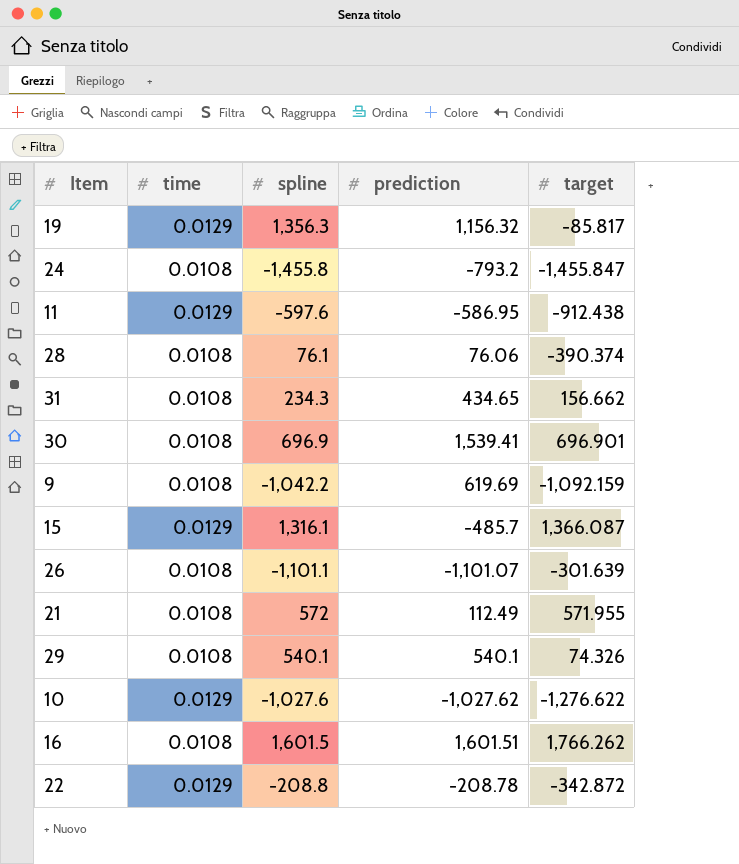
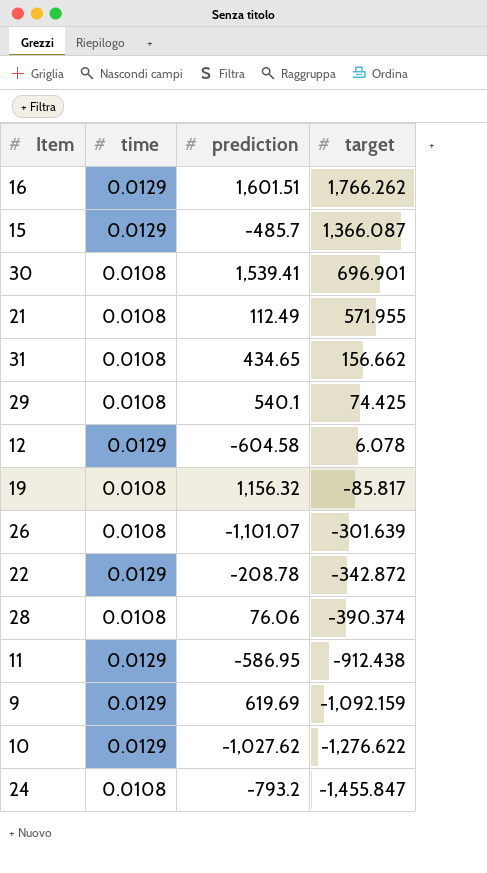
row order: none -> target descending
column spline | position: 3 -> none
16 | time: 0.0108 -> 0.0129
29 | target: 74.326 -> 74.425
row 12: none -> 0.0129 | -604.58 | 6.078
19 | time: 0.0129 -> 0.0108
9 | time: 0.0108 -> 0.0129

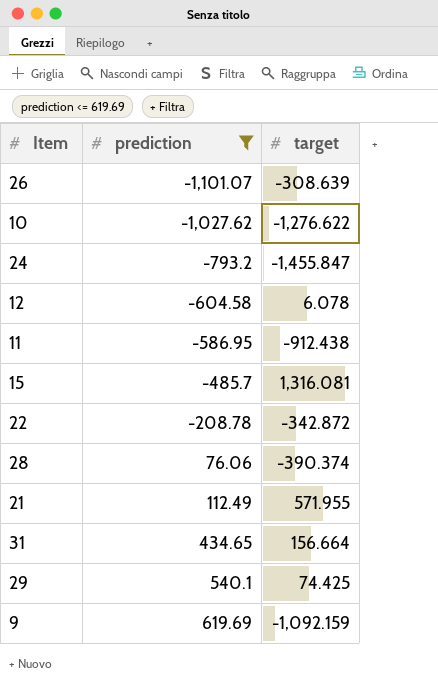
filter: none -> prediction <= 619.69
row order: target descending -> prediction ascending
column time | position: 2 -> none
26 | target: -301.639 -> -308.639
15 | target: 1,366.087 -> 1,316.081
31 | target: 156.662 -> 156.664

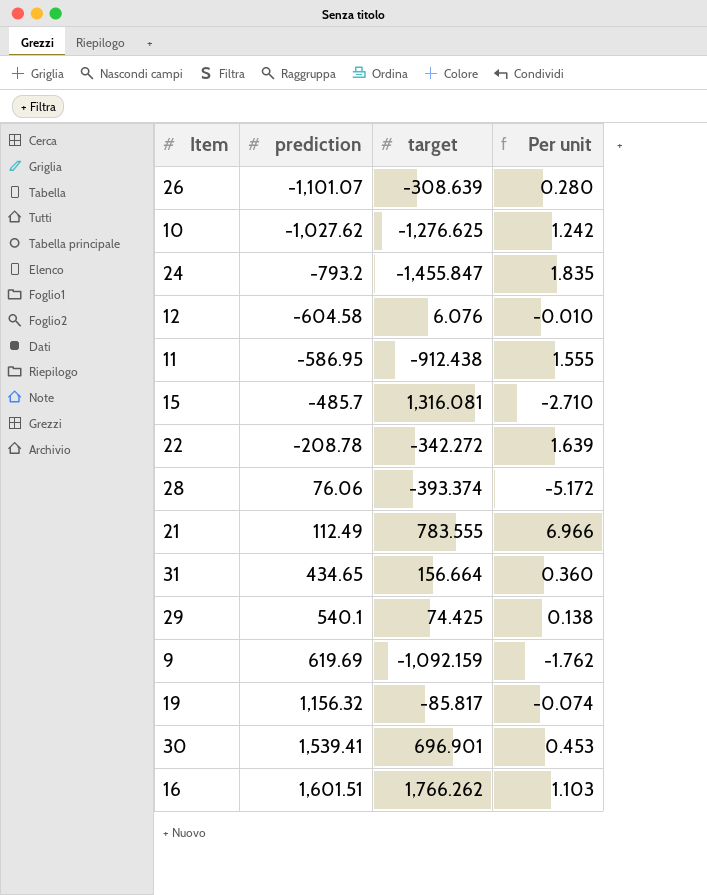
filter: prediction <= 619.69 -> none
column Per unit | formula: none -> [target] / [prediction]
10 | target: -1,276.622 -> -1,276.625
12 | target: 6.078 -> 6.076
22 | target: -342.872 -> -342.272
28 | target: -390.374 -> -393.374
21 | target: 571.955 -> 783.555

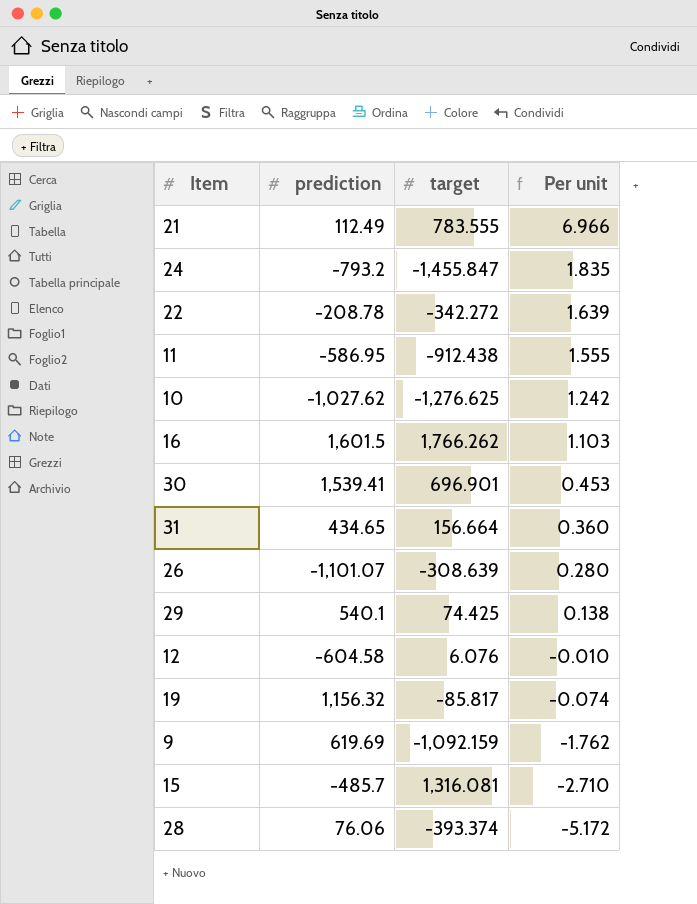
row order: prediction ascending -> Per unit descending
16 | prediction: 1,601.51 -> 1,601.5

